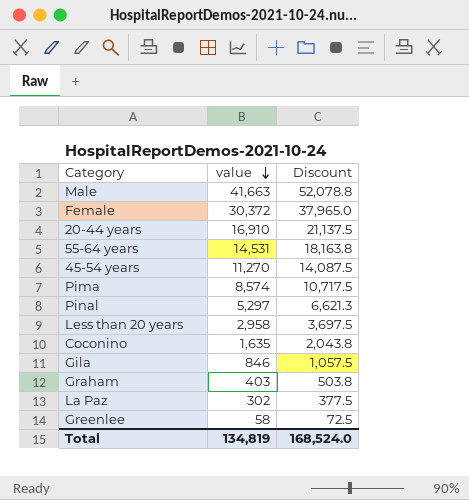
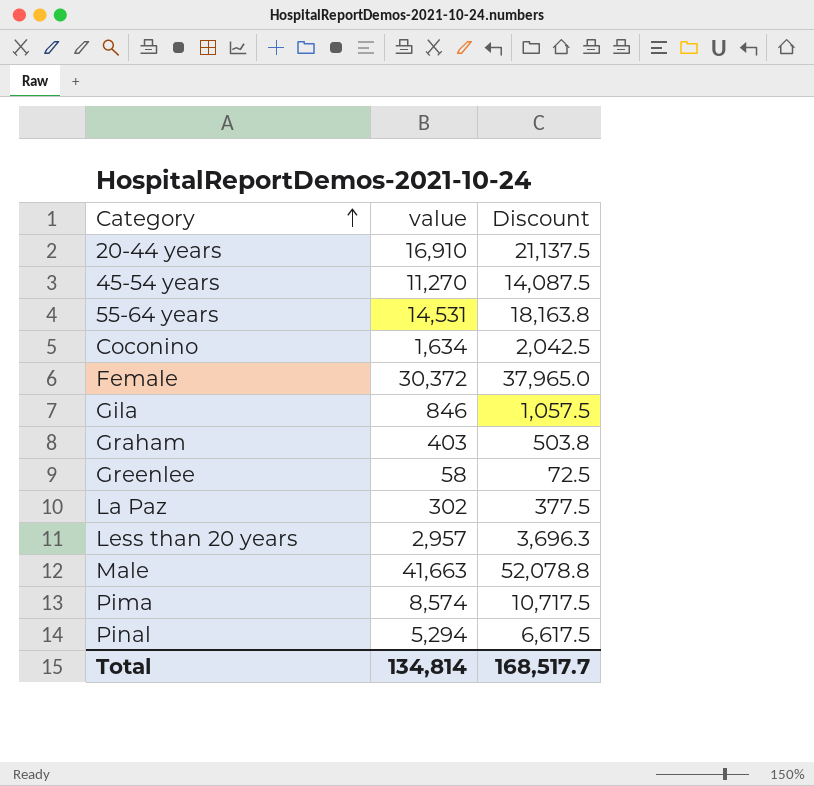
row order: value descending -> Category ascending
Coconino | value: 1,635 -> 1,634
Coconino | Discount: 2,043.8 -> 2,042.5
Less than 20 years | value: 2,958 -> 2,957
Less than 20 years | Discount: 3,697.5 -> 3,696.3
Pinal | value: 5,297 -> 5,294
Pinal | Discount: 6,621.3 -> 6,617.5
Total | value: 134,819 -> 134,814
Total | Discount: 168,524.0 -> 168,517.7

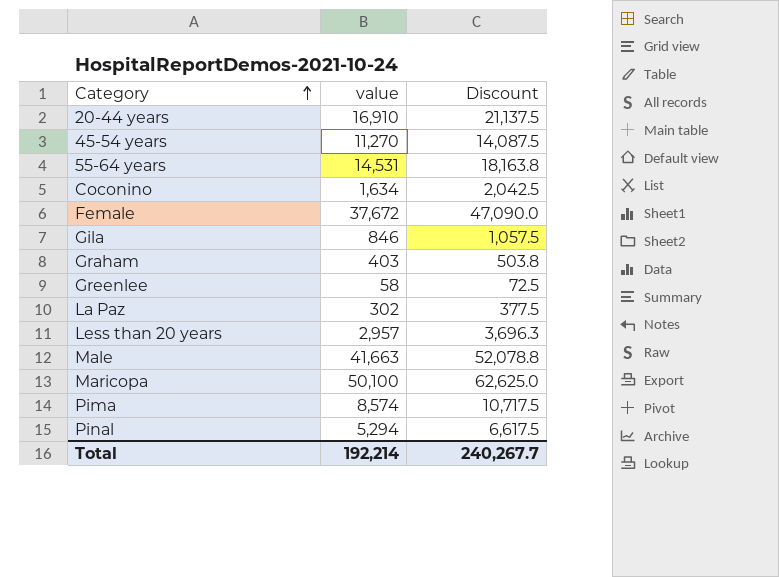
Female | value: 30,372 -> 37,672
Female | Discount: 37,965.0 -> 47,090.0
row Maricopa: none -> 50,100 | 62,625.0
Total | value: 134,814 -> 192,214
Total | Discount: 168,517.7 -> 240,267.7

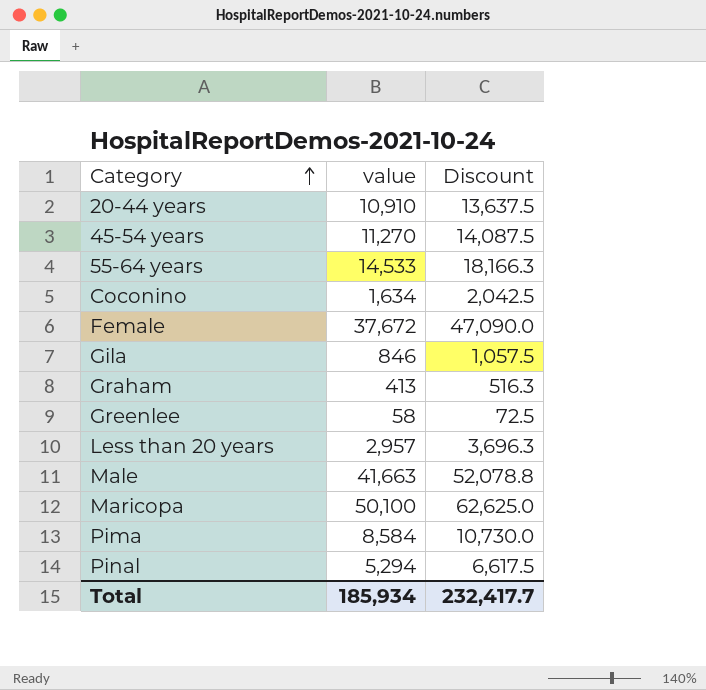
row La Paz: 302 | 377.5 -> none
20-44 years | value: 16,910 -> 10,910
20-44 years | Discount: 21,137.5 -> 13,637.5
55-64 years | value: 14,531 -> 14,533
55-64 years | Discount: 18,163.8 -> 18,166.3
Graham | value: 403 -> 413
Graham | Discount: 503.8 -> 516.3
Pima | value: 8,574 -> 8,584
Pima | Discount: 10,717.5 -> 10,730.0
Total | value: 192,214 -> 185,934
Total | Discount: 240,267.7 -> 232,417.7

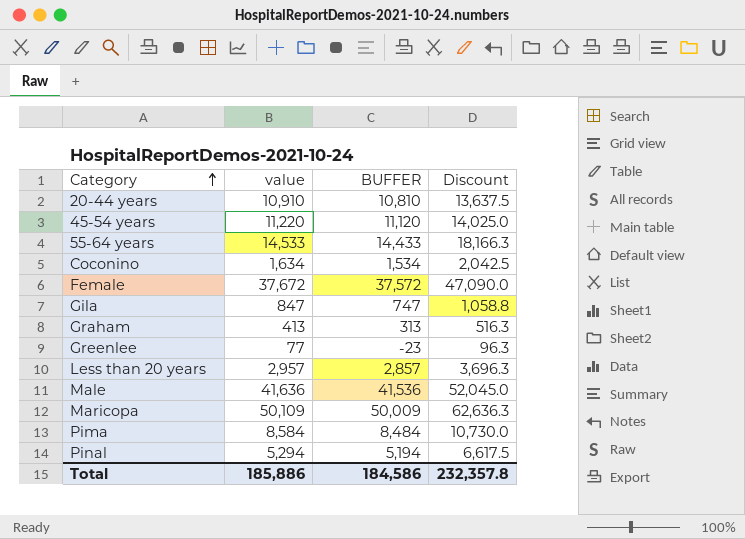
column BUFFER | formula: none -> [value] - 100
45-54 years | value: 11,270 -> 11,220
45-54 years | Discount: 14,087.5 -> 14,025.0
Gila | value: 846 -> 847
Gila | Discount: 1,057.5 -> 1,058.8
Greenlee | value: 58 -> 77
Greenlee | Discount: 72.5 -> 96.3
Male | value: 41,663 -> 41,636
Male | Discount: 52,078.8 -> 52,045.0
Maricopa | value: 50,100 -> 50,109
Maricopa | Discount: 62,625.0 -> 62,636.3
Total | value: 185,934 -> 185,886
Total | Discount: 232,417.7 -> 232,357.8

